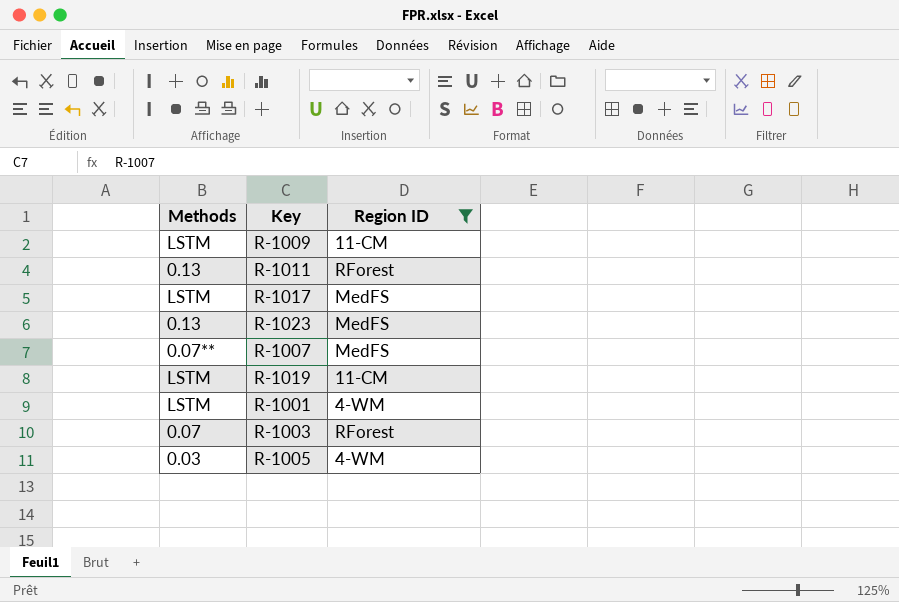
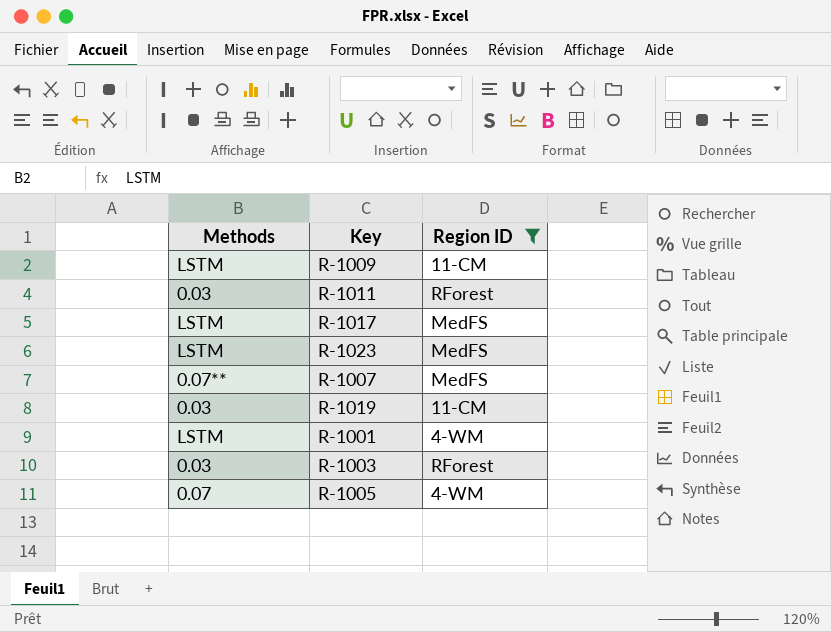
R-1011 | Methods: 0.13 -> 0.03
R-1023 | Methods: 0.13 -> LSTM
R-1019 | Methods: LSTM -> 0.03
R-1003 | Methods: 0.07 -> 0.03
R-1005 | Methods: 0.03 -> 0.07

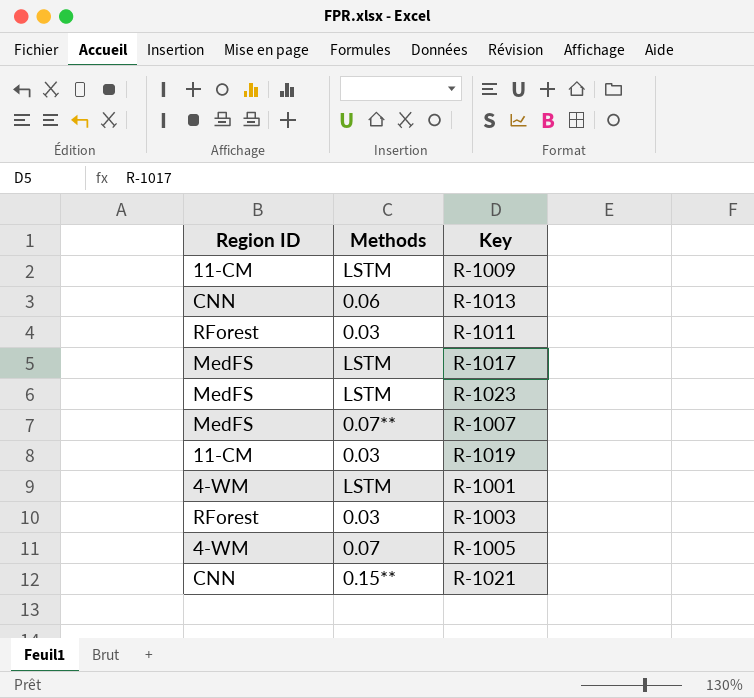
filter: Region ID != CNN -> none
column Region ID | position: 3 -> 1

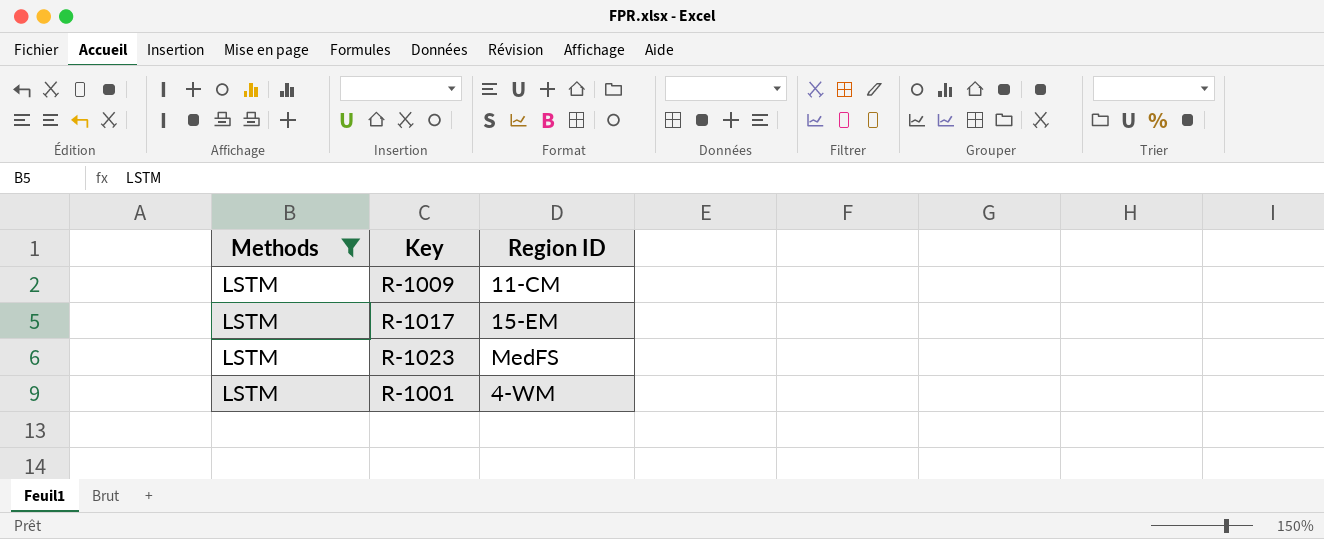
filter: none -> Methods = LSTM
column Region ID | position: 1 -> 3
R-1017 | Region ID: MedFS -> 15-EM

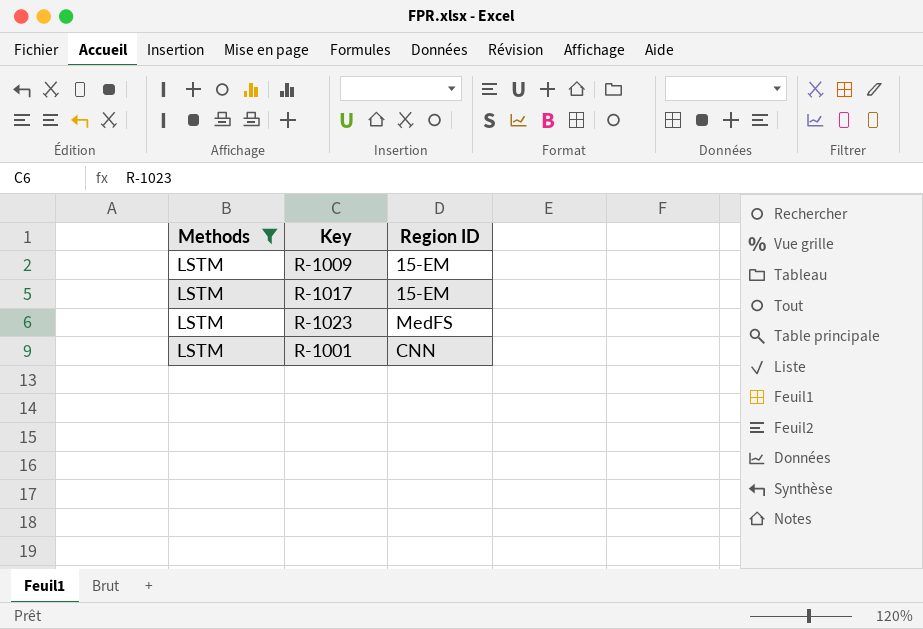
R-1009 | Region ID: 11-CM -> 15-EM
R-1001 | Region ID: 4-WM -> CNN

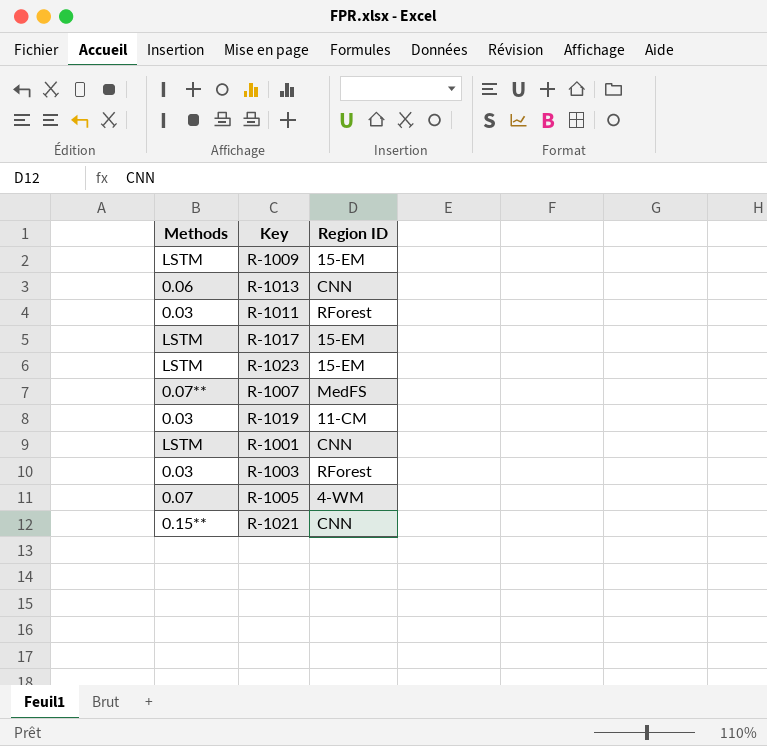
filter: Methods = LSTM -> none
R-1023 | Region ID: MedFS -> 15-EM

